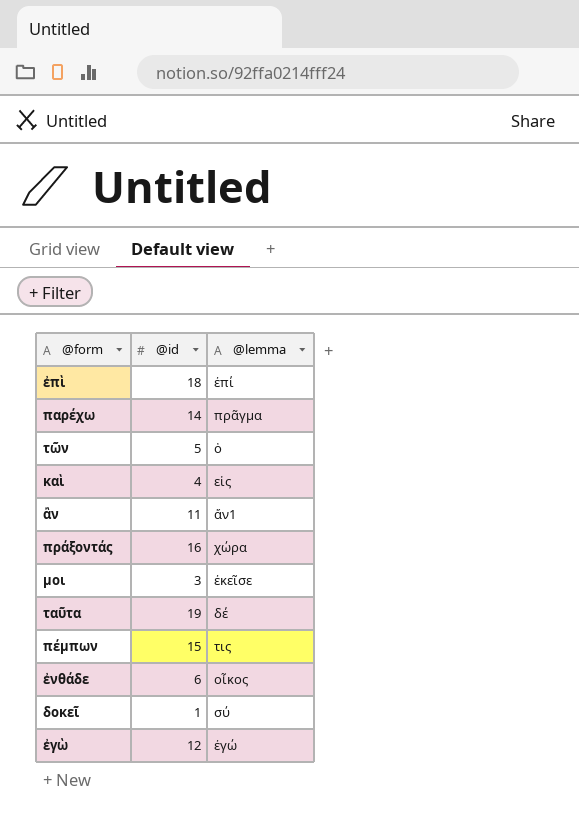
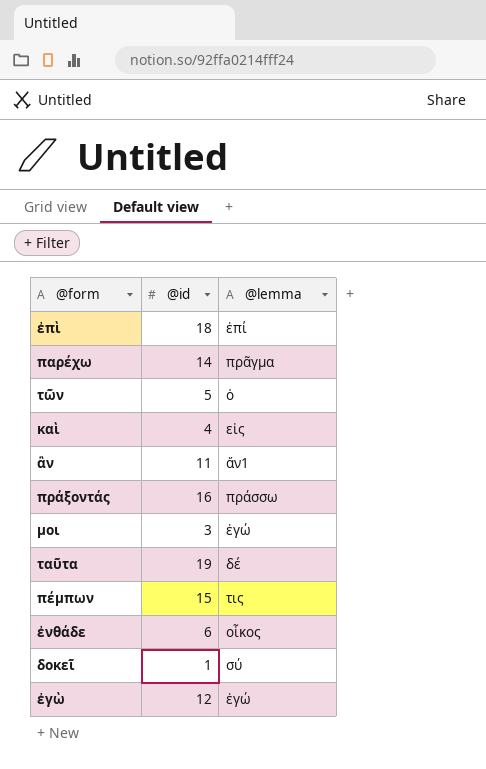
πράξοντάς | @lemma: χώρα -> πράσσω
μοι | @lemma: ἐκεῖσε -> ἐγώ

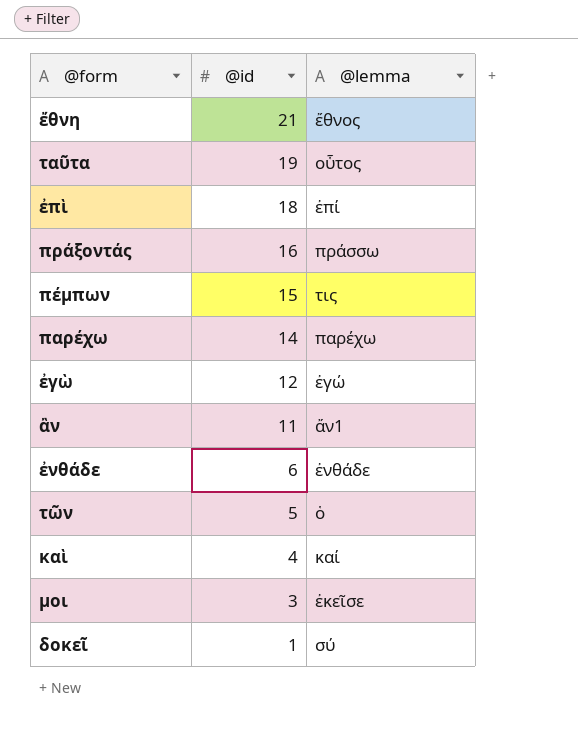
row order: none -> @id descending
row ἔθνη: none -> 21 | ἔθνος
ταῦτα | @lemma: δέ -> οὗτος
παρέχω | @lemma: πρᾶγμα -> παρέχω
ἐνθάδε | @lemma: οἶκος -> ἐνθάδε
καὶ | @lemma: εἰς -> καί
μοι | @lemma: ἐγώ -> ἐκεῖσε

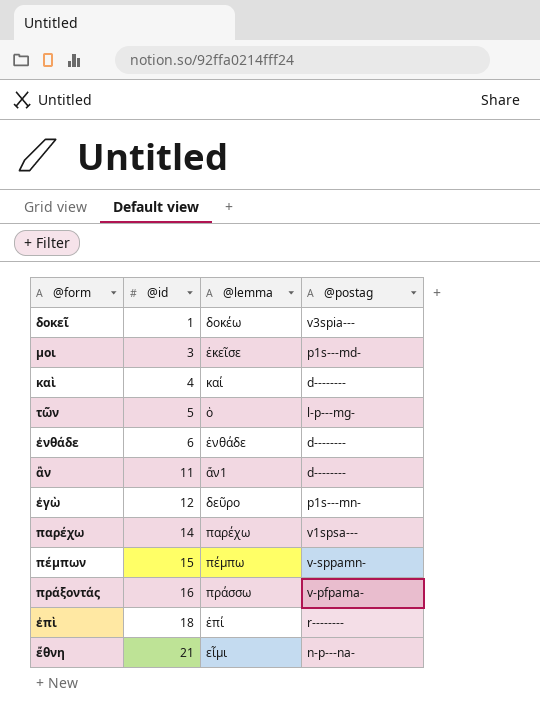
row order: @id descending -> @id ascending
column @postag | position: none -> 4
row ταῦτα: 19 | οὗτος -> none
δοκεῖ | @lemma: σύ -> δοκέω
ἐγὼ | @lemma: ἐγώ -> δεῦρο
πέμπων | @lemma: τις -> πέμπω
ἔθνη | @lemma: ἔθνος -> εἶμι

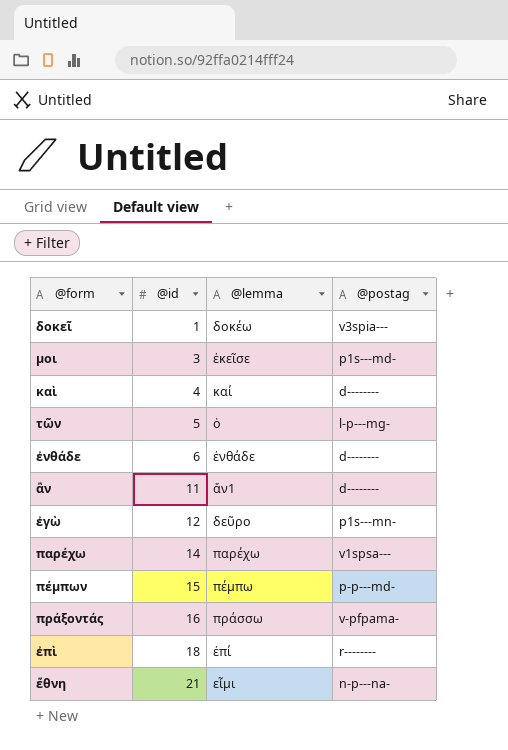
πέμπων | @postag: v-sppamn- -> p-p---md-

